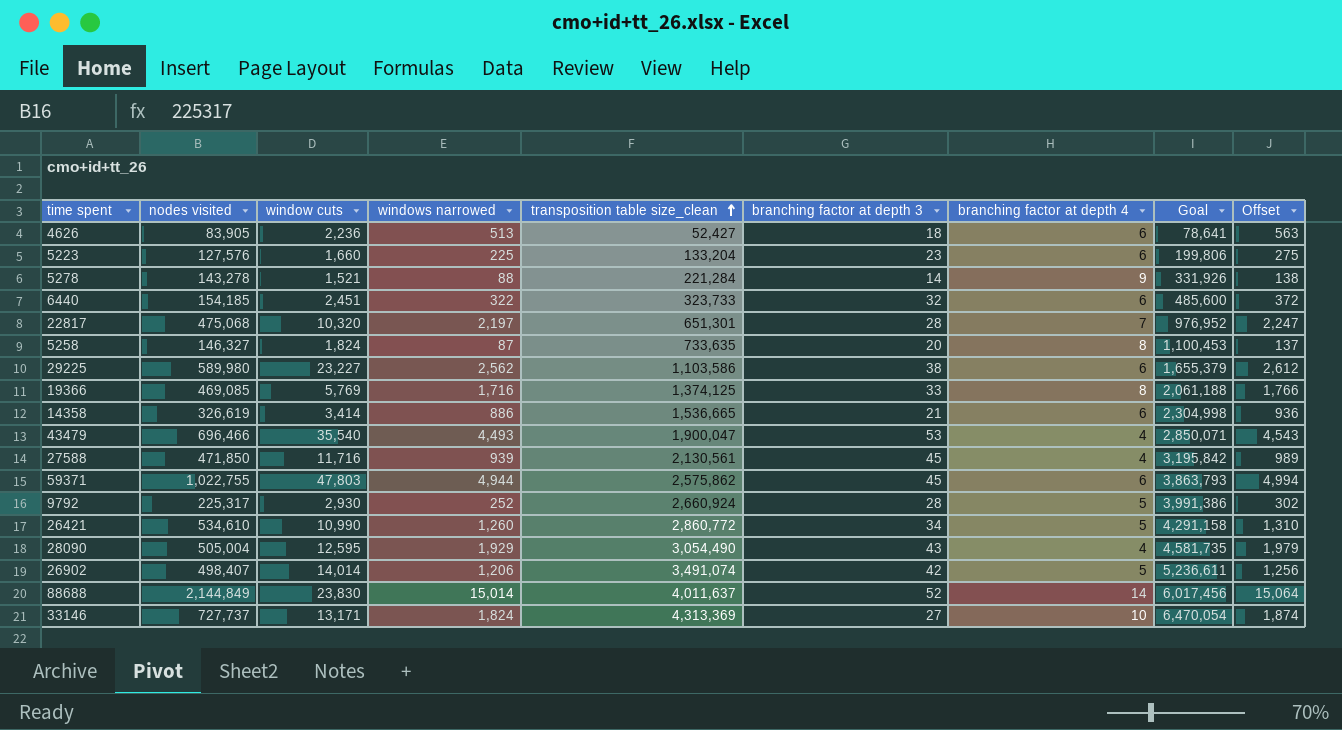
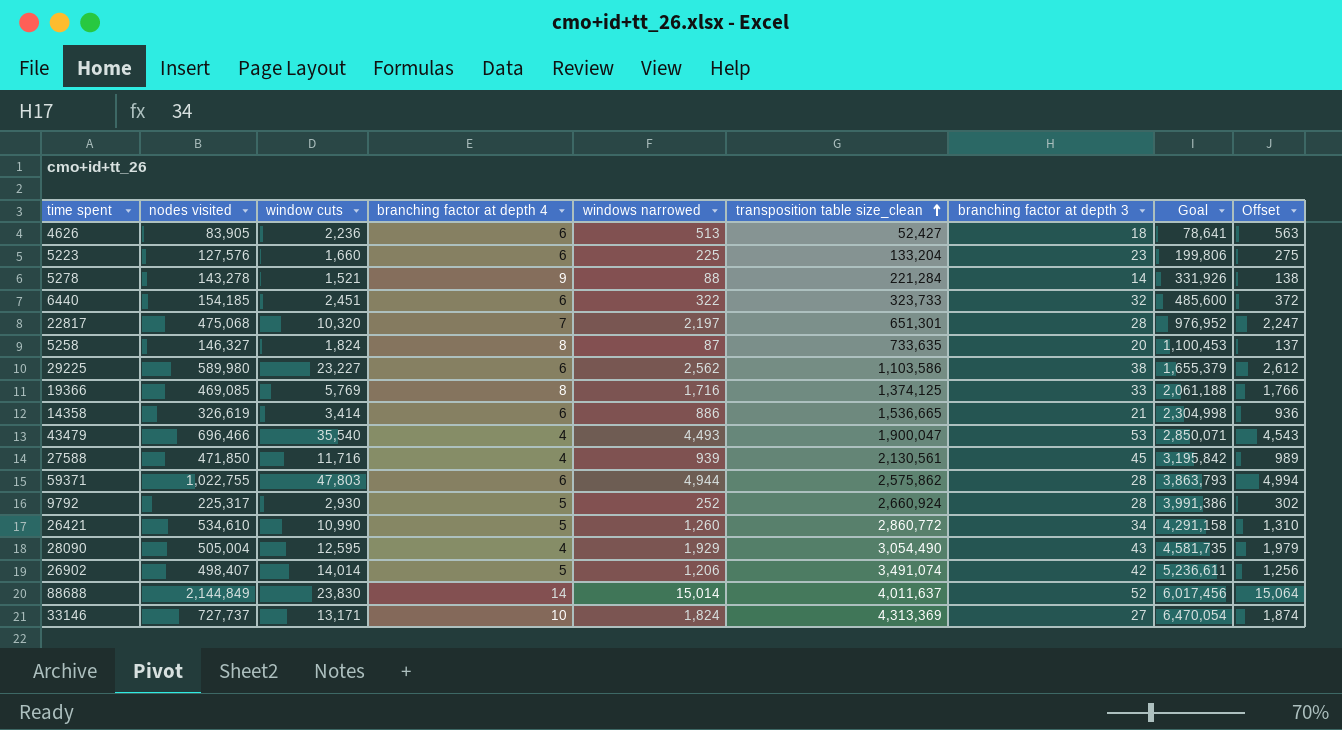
column branching factor at depth 4 | position: 7 -> 4
59371 | branching factor at depth 3: 45 -> 28

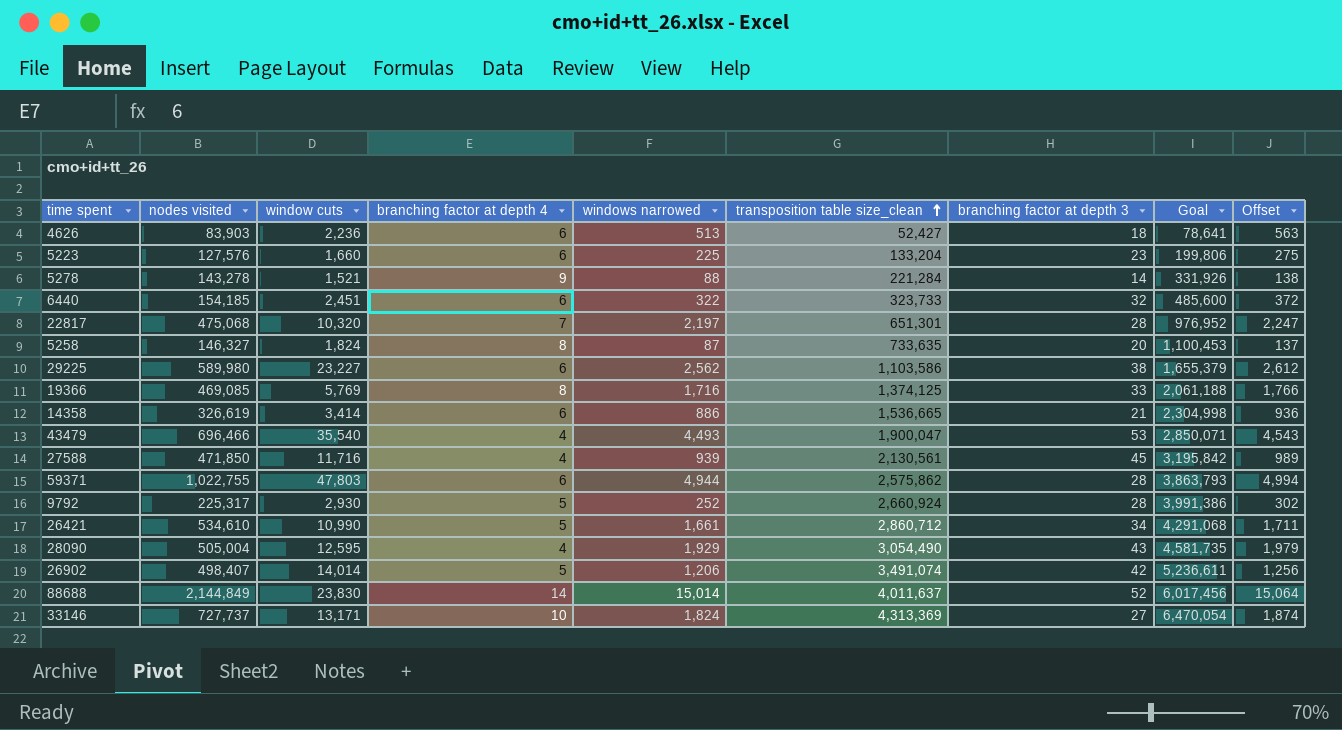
4626 | nodes visited: 83,905 -> 83,903
26421 | windows narrowed: 1,260 -> 1,661
26421 | transposition table size_clean: 2,860,772 -> 2,860,712
26421 | Goal: 4,291,158 -> 4,291,068
26421 | Offset: 1,310 -> 1,711

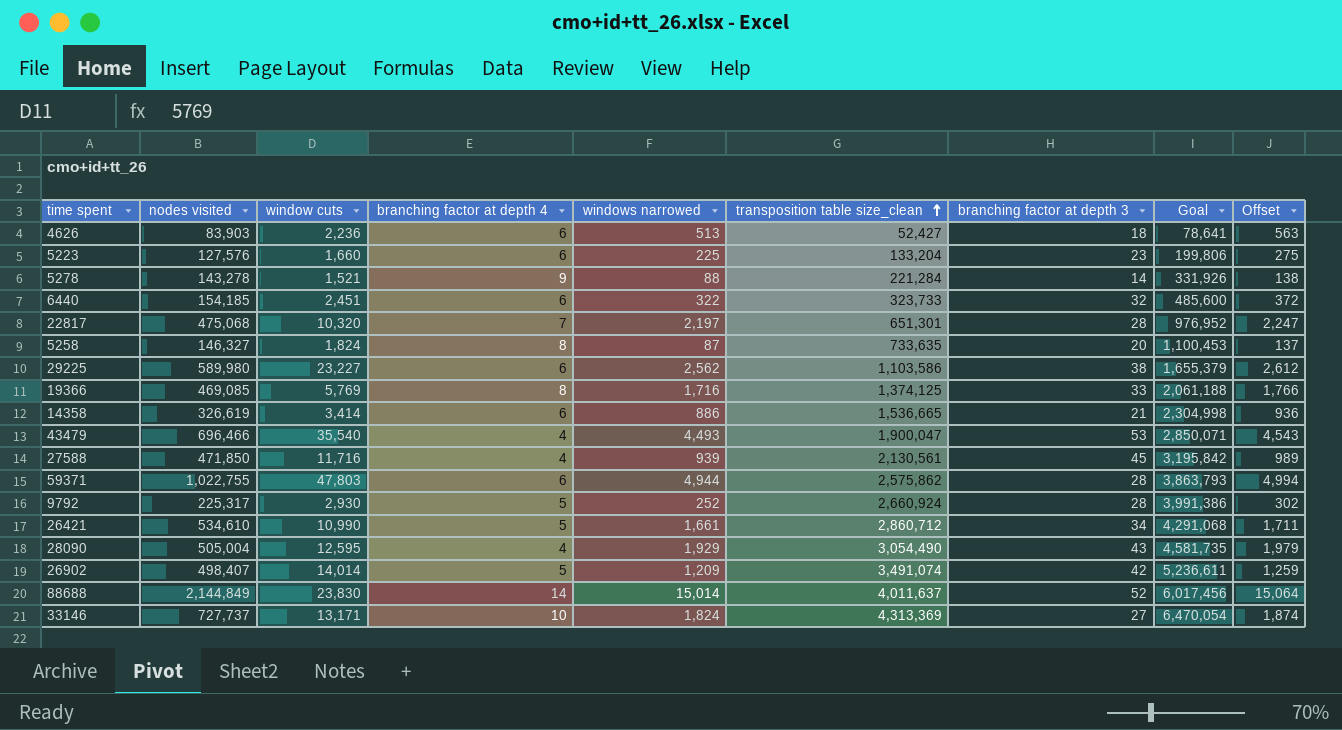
26902 | windows narrowed: 1,206 -> 1,209
26902 | Offset: 1,256 -> 1,259

